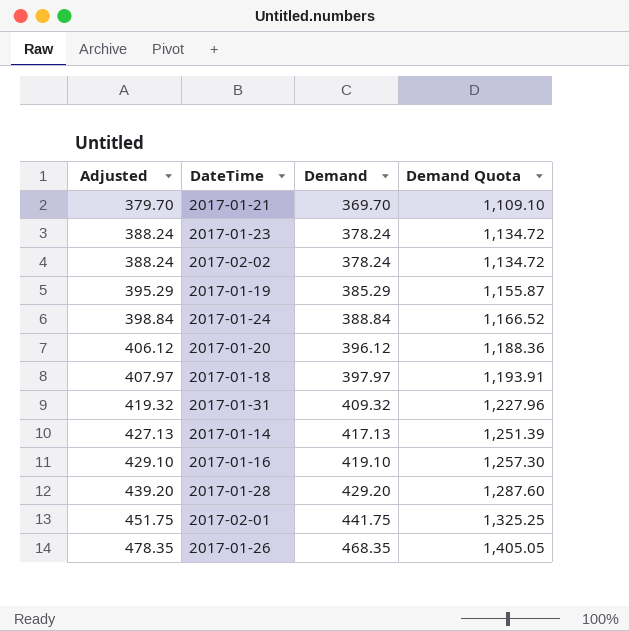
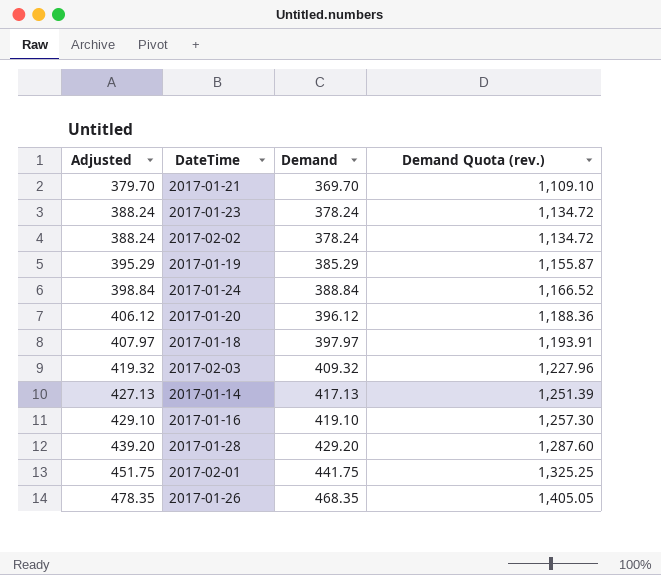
column name: Demand Quota -> Demand Quota (rev.)
row 2017-01-31: 419.32 | 409.32 | 1,227.96 -> none
row 2017-02-03: none -> 419.32 | 409.32 | 1,227.96

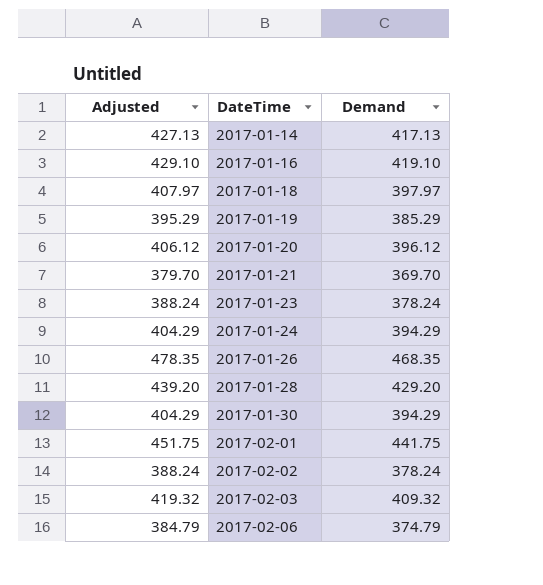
row order: Adjusted ascending -> DateTime ascending
column Demand Quota (rev.) | formula: [Demand] * 3 -> none
2017-01-24 | Adjusted: 398.84 -> 404.29
2017-01-24 | Demand: 388.84 -> 394.29
row 2017-01-30: none -> 404.29 | 394.29
row 2017-02-06: none -> 384.79 | 374.79

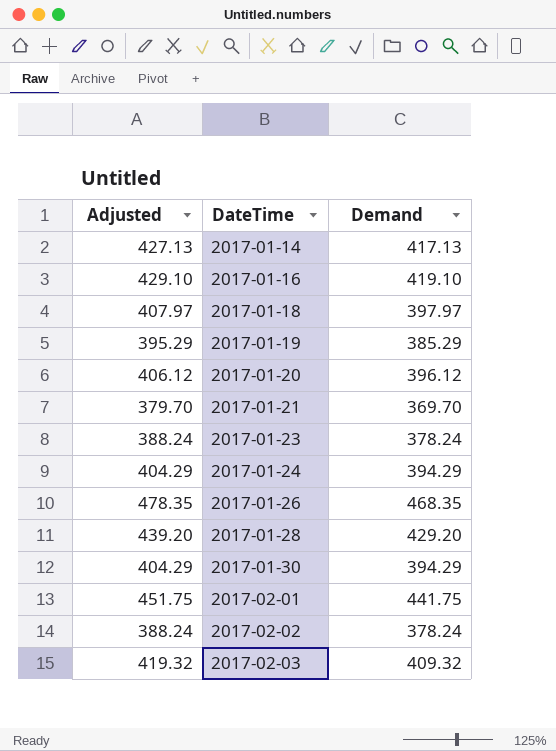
row 2017-02-06: 384.79 | 374.79 -> none

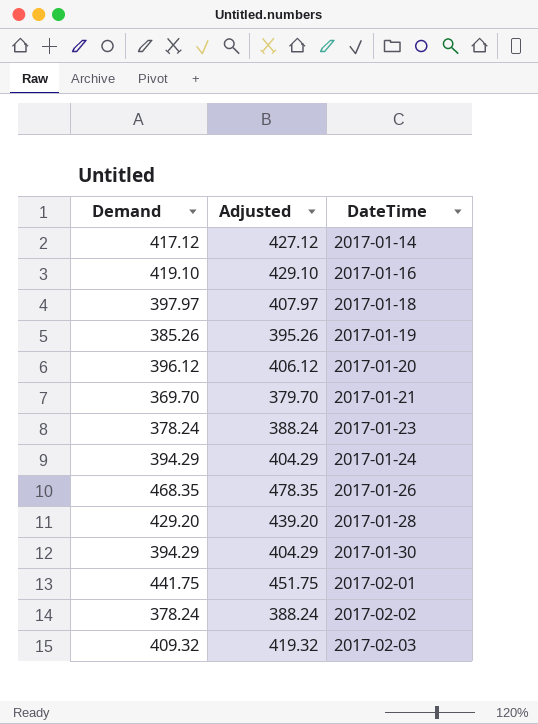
column Demand | position: 3 -> 1
2017-01-14 | Demand: 417.13 -> 417.12
2017-01-14 | Adjusted: 427.13 -> 427.12
2017-01-19 | Demand: 385.29 -> 385.26
2017-01-19 | Adjusted: 395.29 -> 395.26

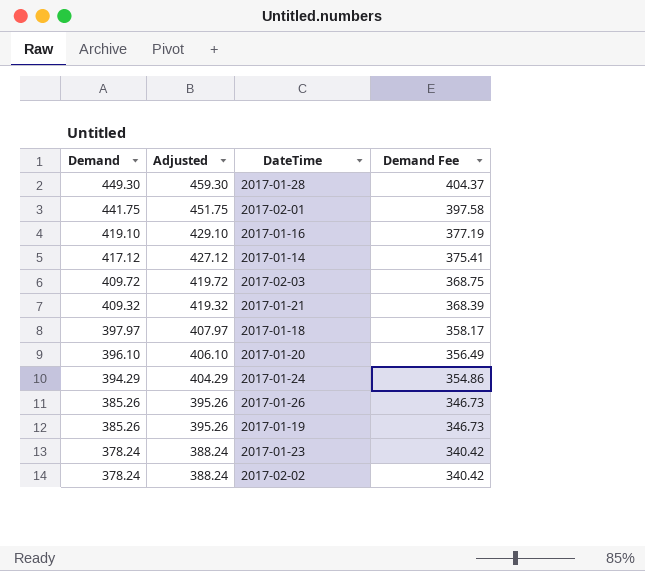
row order: DateTime ascending -> Demand descending
column Demand Fee | formula: none -> [Demand] * 0.9
row 2017-01-30: 394.29 | 404.29 -> none
2017-01-28 | Demand: 429.20 -> 449.30
2017-01-28 | Adjusted: 439.20 -> 459.30
2017-02-03 | Demand: 409.32 -> 409.72
2017-02-03 | Adjusted: 419.32 -> 419.72
2017-01-21 | Demand: 369.70 -> 409.32
2017-01-21 | Adjusted: 379.70 -> 419.32
2017-01-20 | Demand: 396.12 -> 396.10
2017-01-20 | Adjusted: 406.12 -> 406.10
2017-01-26 | Demand: 468.35 -> 385.26
2017-01-26 | Adjusted: 478.35 -> 395.26

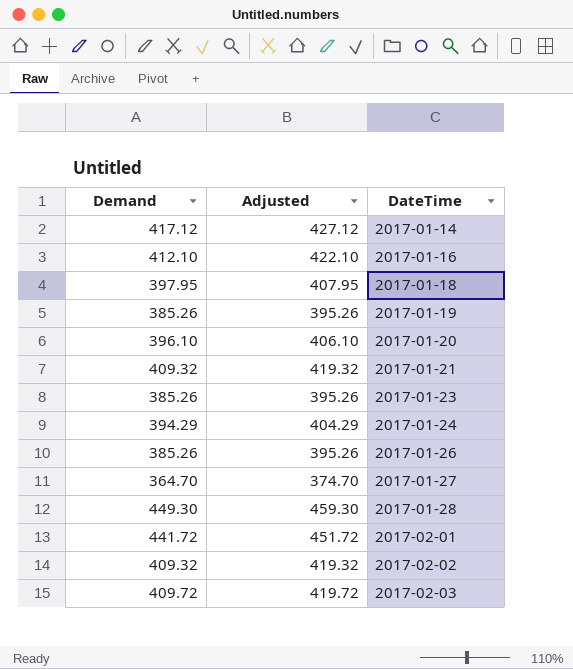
row order: Demand descending -> DateTime ascending
column Demand Fee | formula: [Demand] * 0.9 -> none
2017-01-16 | Demand: 419.10 -> 412.10
2017-01-16 | Adjusted: 429.10 -> 422.10
2017-01-18 | Demand: 397.97 -> 397.95
2017-01-18 | Adjusted: 407.97 -> 407.95
2017-01-23 | Demand: 378.24 -> 385.26
2017-01-23 | Adjusted: 388.24 -> 395.26
row 2017-01-27: none -> 364.70 | 374.70
2017-02-01 | Demand: 441.75 -> 441.72
2017-02-01 | Adjusted: 451.75 -> 451.72
2017-02-02 | Demand: 378.24 -> 409.32
2017-02-02 | Adjusted: 388.24 -> 419.32

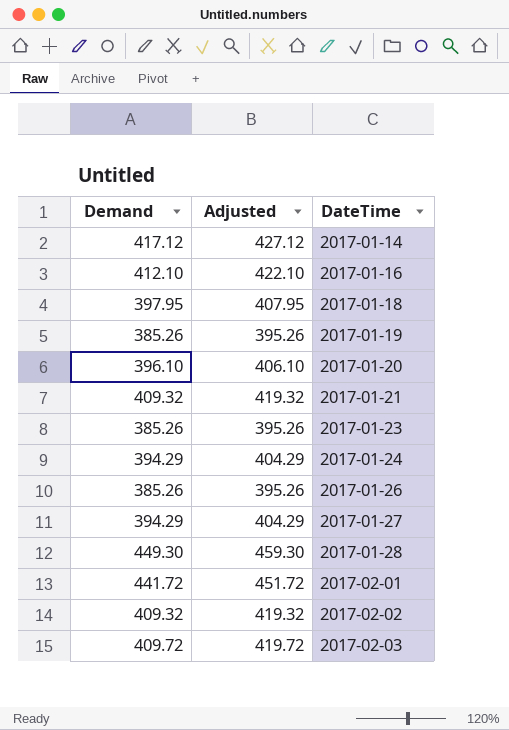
2017-01-27 | Demand: 364.70 -> 394.29
2017-01-27 | Adjusted: 374.70 -> 404.29

